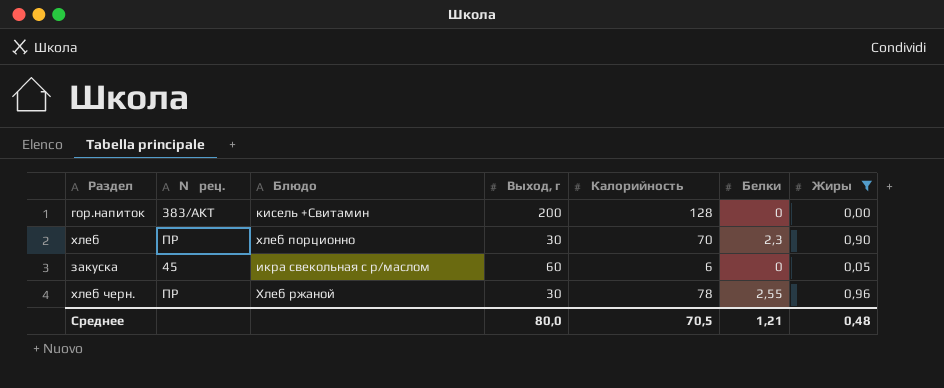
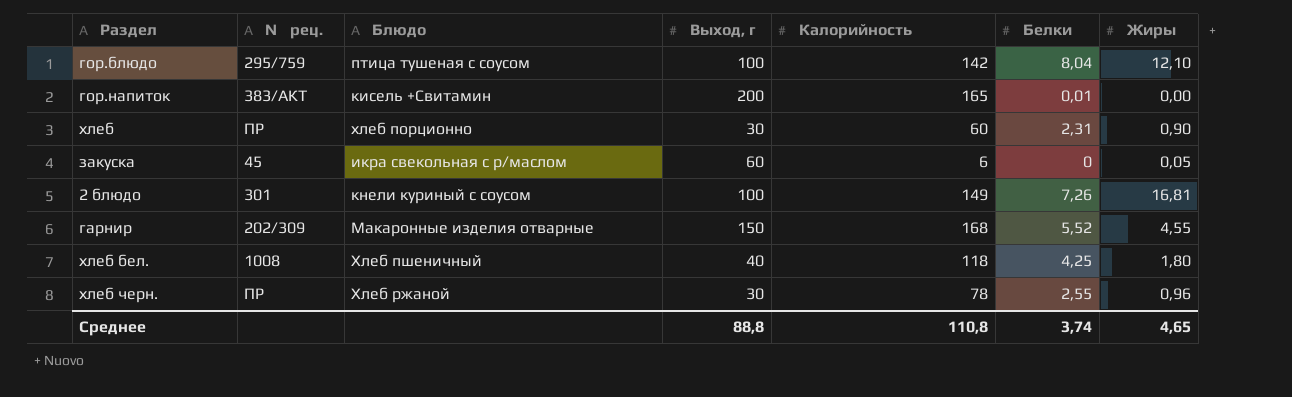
filter: Жиры <= 0,96 -> none
гор.напиток | Калорийность: 128 -> 165
гор.напиток | Белки: 0 -> 0,01
хлеб | Калорийность: 70 -> 60
хлеб | Белки: 2,3 -> 2,31
Среднее | Выход, г: 80,0 -> 88,8
Среднее | Калорийность: 70,5 -> 110,8
Среднее | Белки: 1,21 -> 3,74
Среднее | Жиры: 0,48 -> 4,65

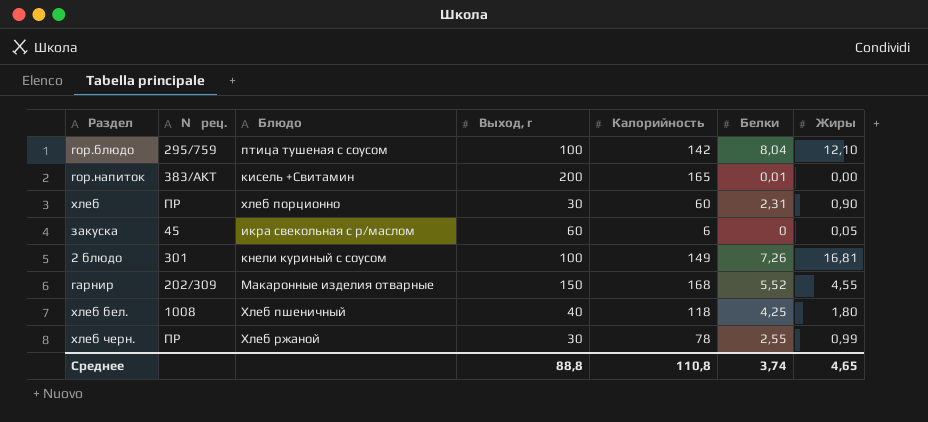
хлеб черн. | Жиры: 0,96 -> 0,99

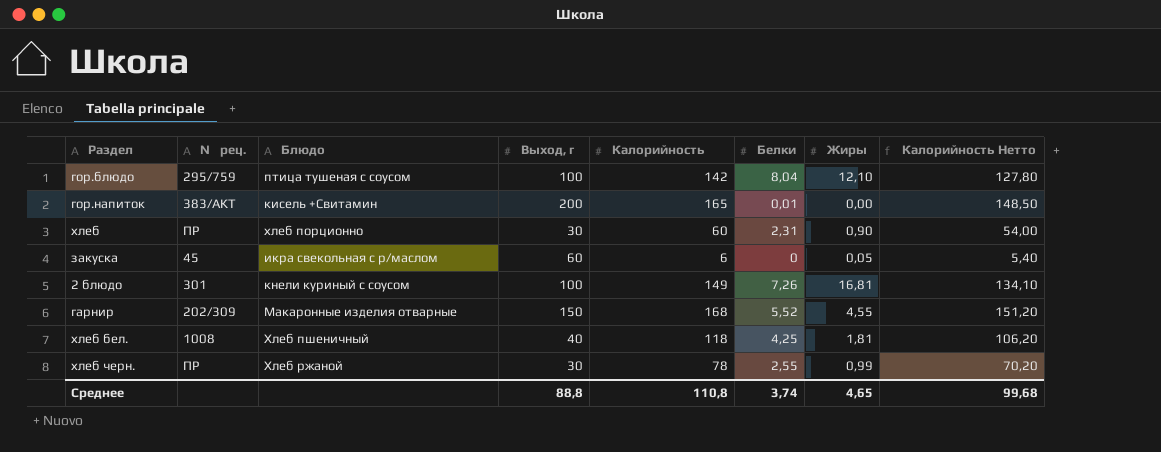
column Калорийность Нетто | formula: none -> [Калорийность] * 0,9
хлеб бел. | Жиры: 1,80 -> 1,81

